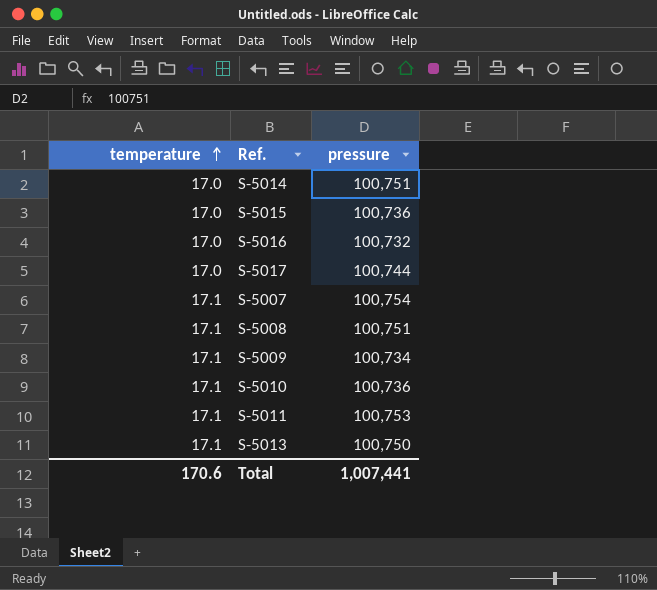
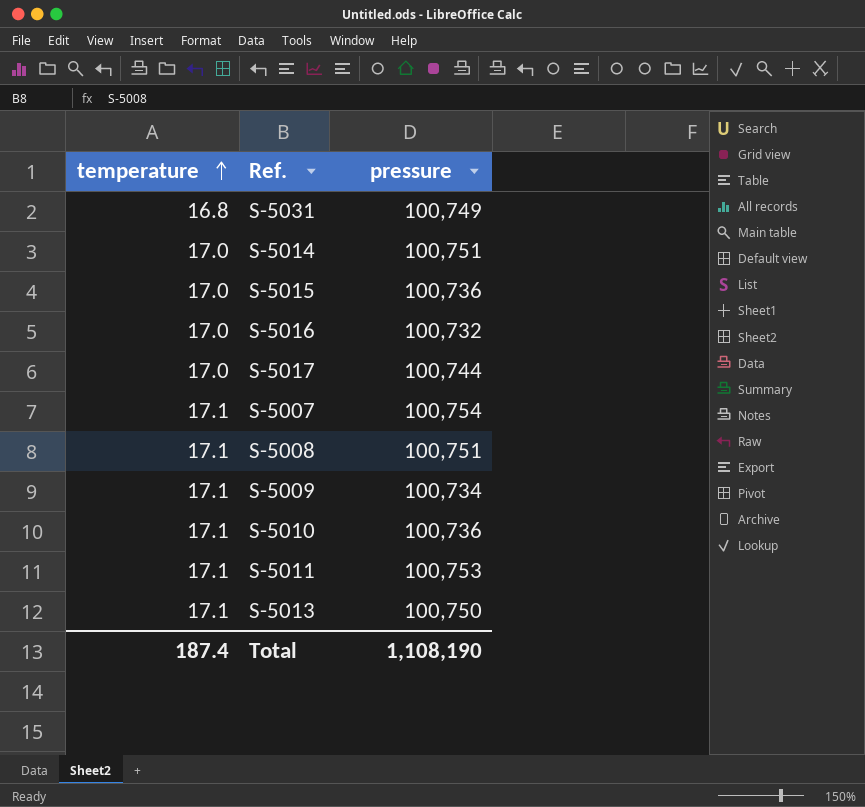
row S-5031: none -> 16.8 | 100,749
Total | temperature: 170.6 -> 187.4
Total | pressure: 1,007,441 -> 1,108,190

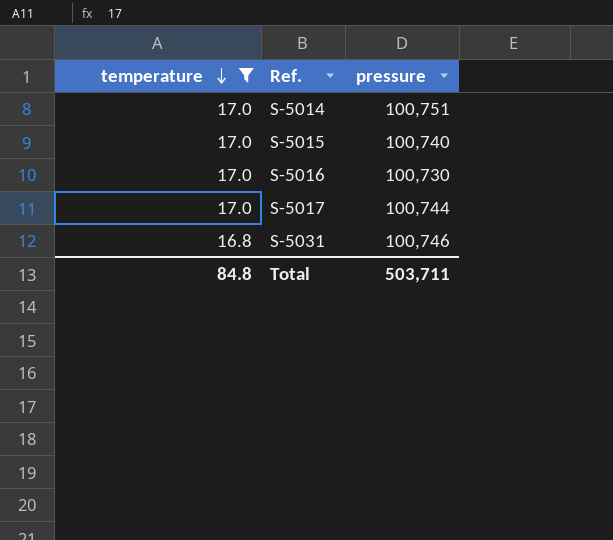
filter: none -> temperature != 17.1
row order: temperature ascending -> temperature descending
S-5015 | pressure: 100,736 -> 100,740
S-5016 | pressure: 100,732 -> 100,730
S-5031 | pressure: 100,749 -> 100,746
Total | temperature: 187.4 -> 84.8
Total | pressure: 1,108,190 -> 503,711

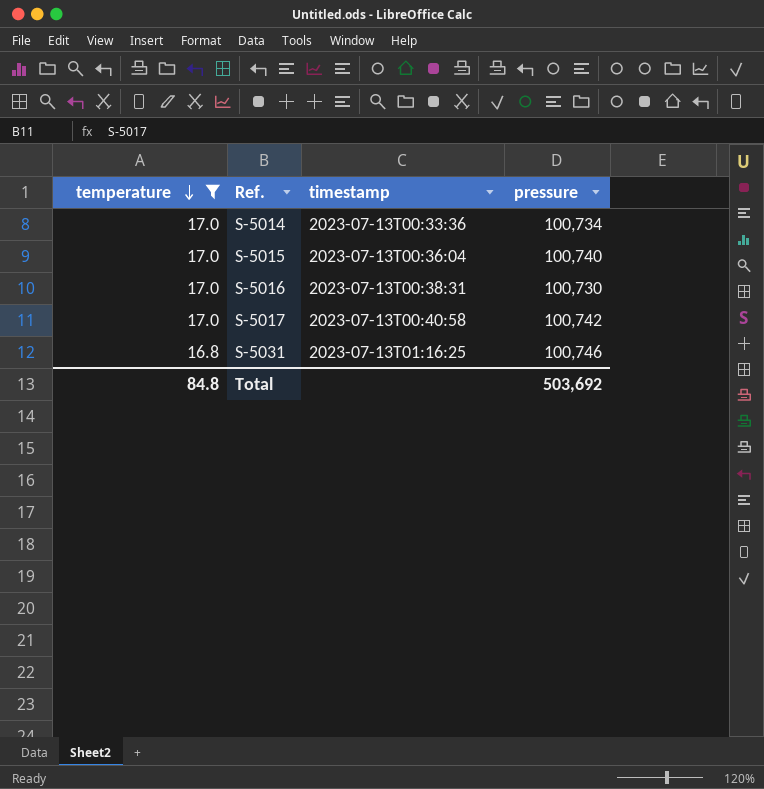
column timestamp | position: none -> 3
S-5014 | pressure: 100,751 -> 100,734
S-5017 | pressure: 100,744 -> 100,742
Total | pressure: 503,711 -> 503,692

